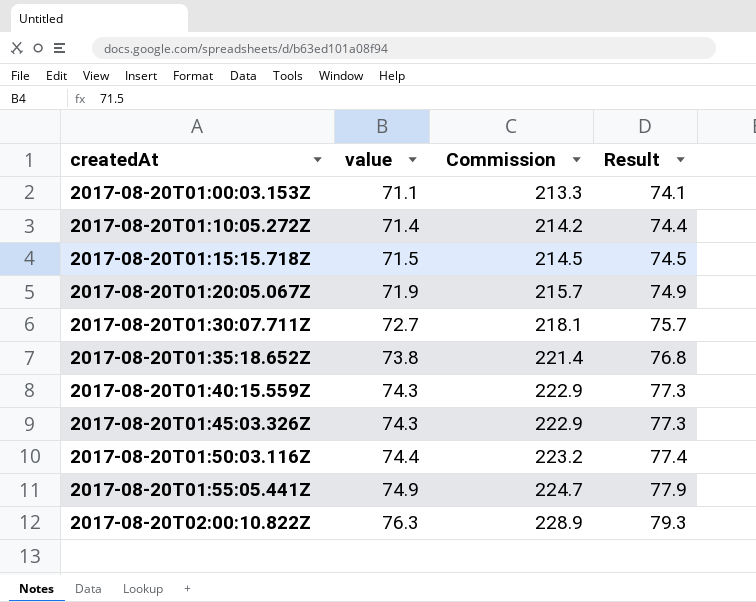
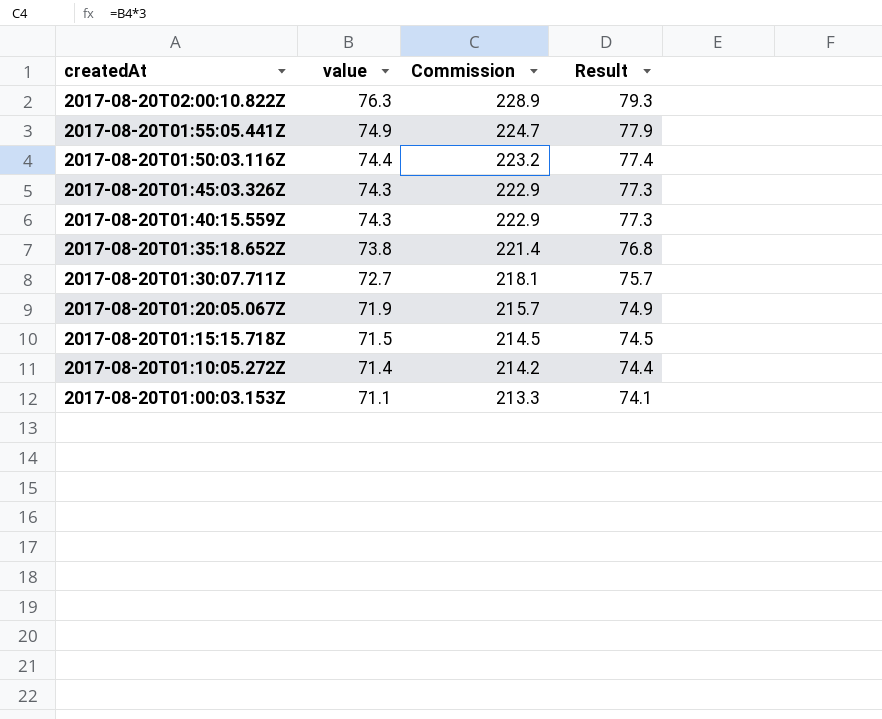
row order: createdAt ascending -> createdAt descending

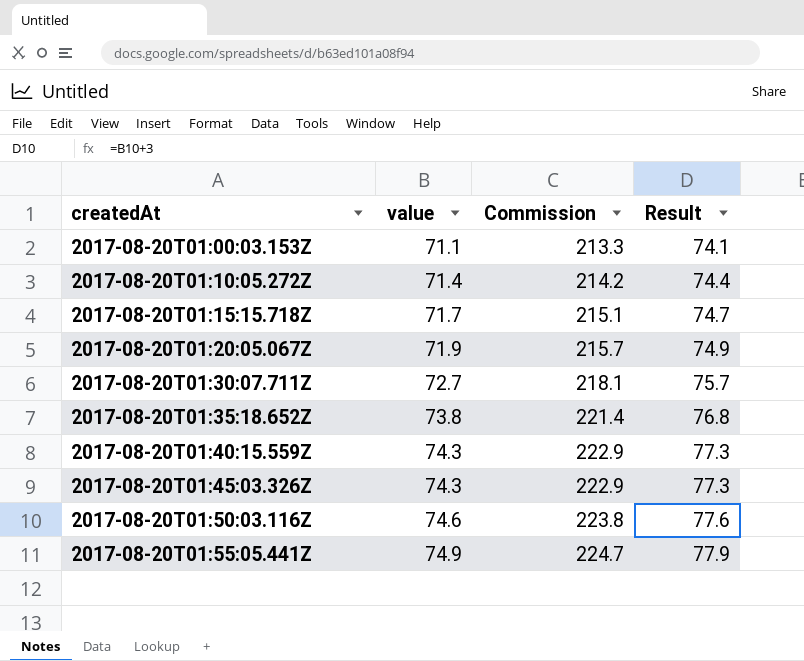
row order: createdAt descending -> createdAt ascending
row 2017-08-20T02:00:10.822Z: 76.3 | 228.9 | 79.3 -> none
2017-08-20T01:15:15.718Z | value: 71.5 -> 71.7
2017-08-20T01:15:15.718Z | Commission: 214.5 -> 215.1
2017-08-20T01:15:15.718Z | Result: 74.5 -> 74.7
2017-08-20T01:50:03.116Z | value: 74.4 -> 74.6
2017-08-20T01:50:03.116Z | Commission: 223.2 -> 223.8
2017-08-20T01:50:03.116Z | Result: 77.4 -> 77.6

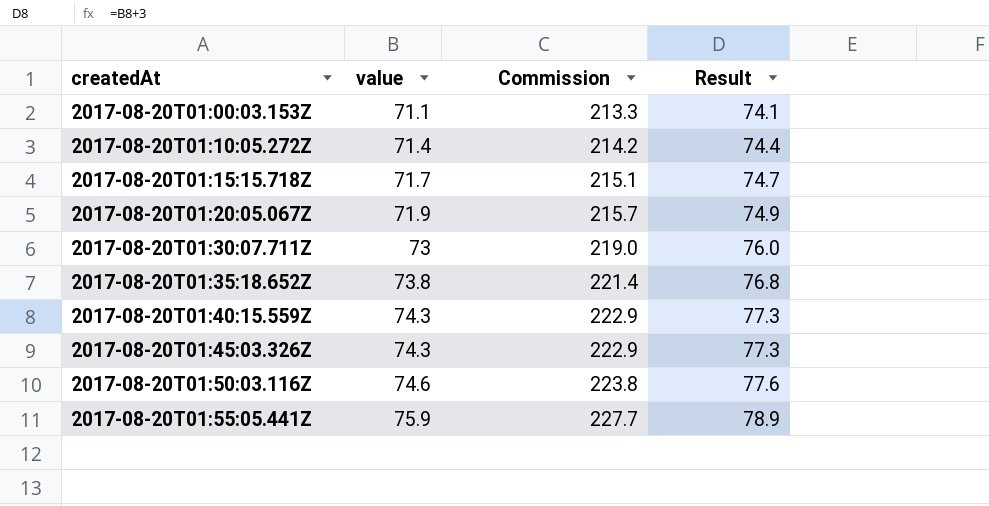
2017-08-20T01:30:07.711Z | value: 72.7 -> 73
2017-08-20T01:30:07.711Z | Commission: 218.1 -> 219.0
2017-08-20T01:30:07.711Z | Result: 75.7 -> 76.0
2017-08-20T01:55:05.441Z | value: 74.9 -> 75.9
2017-08-20T01:55:05.441Z | Commission: 224.7 -> 227.7
2017-08-20T01:55:05.441Z | Result: 77.9 -> 78.9

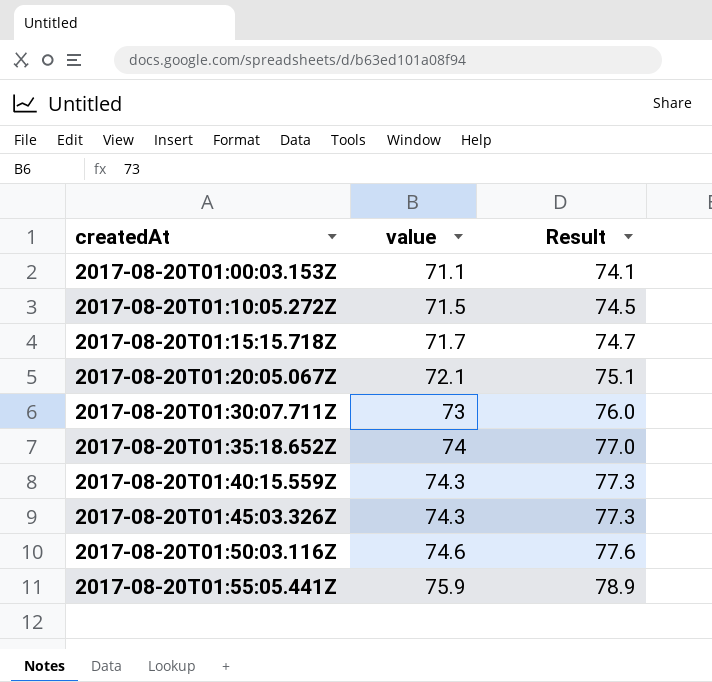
column Commission | formula: [value] * 3 -> none
2017-08-20T01:10:05.272Z | value: 71.4 -> 71.5
2017-08-20T01:10:05.272Z | Result: 74.4 -> 74.5
2017-08-20T01:20:05.067Z | value: 71.9 -> 72.1
2017-08-20T01:20:05.067Z | Result: 74.9 -> 75.1
2017-08-20T01:35:18.652Z | value: 73.8 -> 74
2017-08-20T01:35:18.652Z | Result: 76.8 -> 77.0

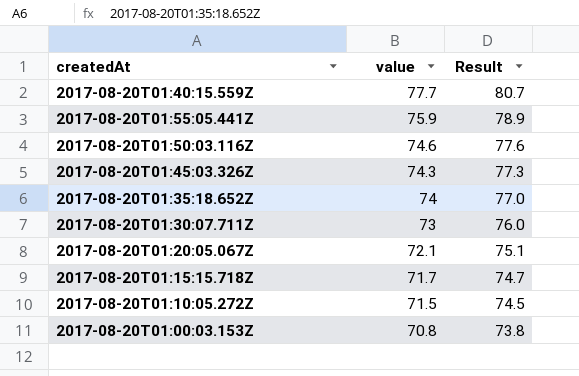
row order: createdAt ascending -> value descending
2017-08-20T01:40:15.559Z | value: 74.3 -> 77.7
2017-08-20T01:40:15.559Z | Result: 77.3 -> 80.7
2017-08-20T01:00:03.153Z | value: 71.1 -> 70.8
2017-08-20T01:00:03.153Z | Result: 74.1 -> 73.8

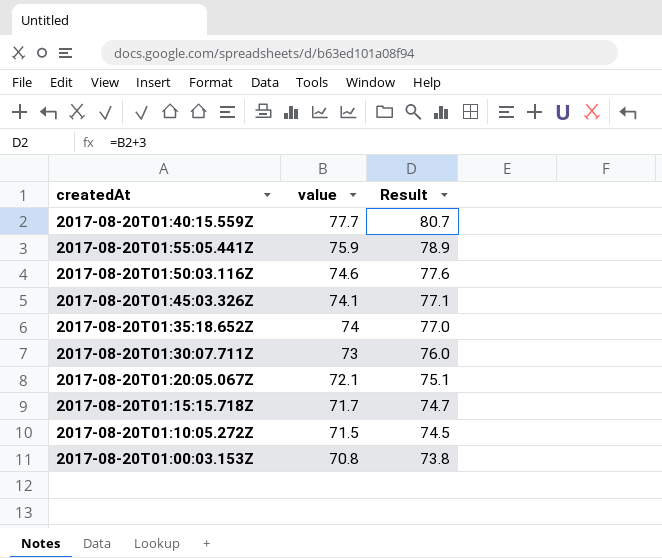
2017-08-20T01:45:03.326Z | value: 74.3 -> 74.1
2017-08-20T01:45:03.326Z | Result: 77.3 -> 77.1

